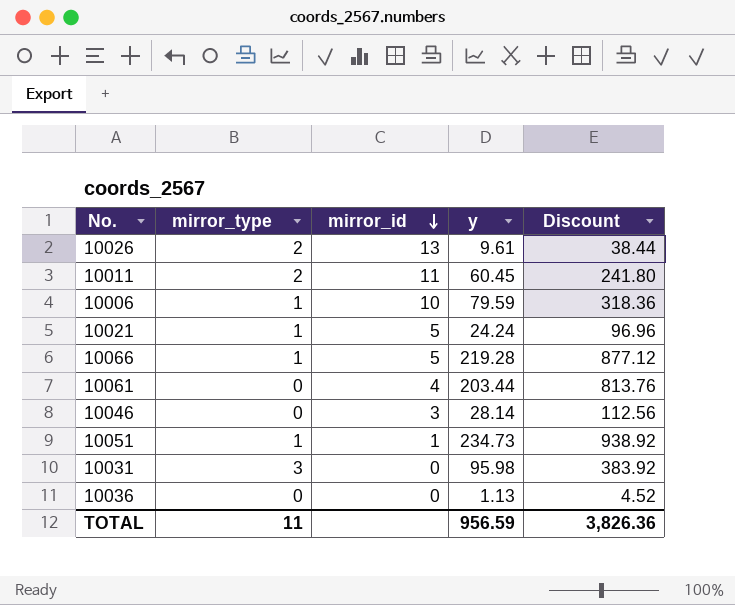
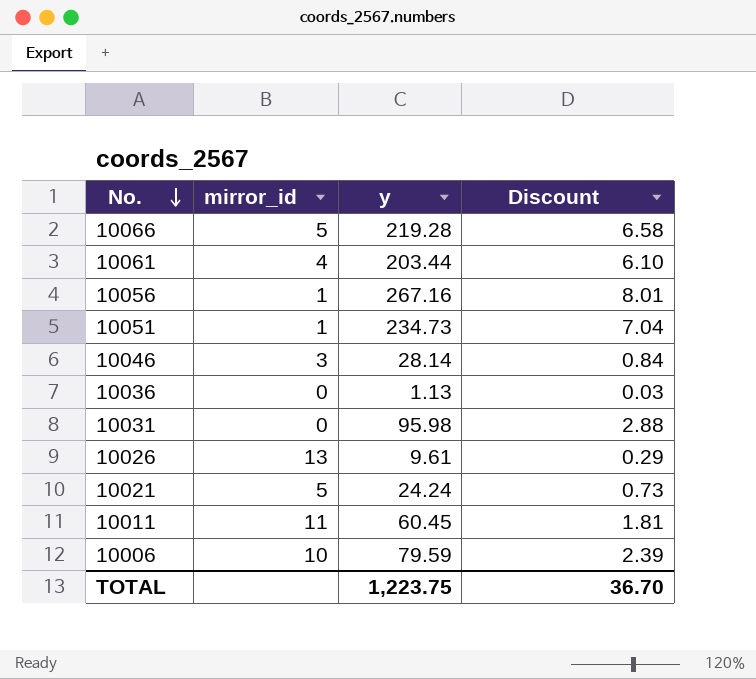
row order: mirror_id descending -> No. descending
column mirror_type | position: 2 -> none
column Discount | formula: [y] * 4 -> [y] * 0.03
row 10056: none -> 1 | 267.16 | 8.01
TOTAL | y: 956.59 -> 1,223.75
TOTAL | Discount: 3,826.36 -> 36.70

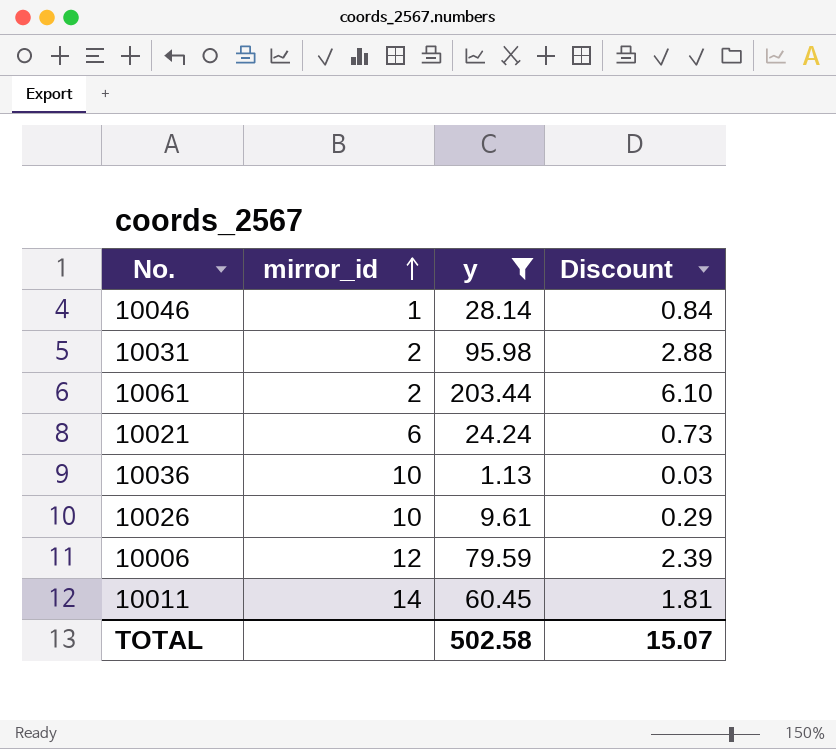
filter: none -> y <= 203.44
row order: No. descending -> mirror_id ascending
10046 | mirror_id: 3 -> 1
10031 | mirror_id: 0 -> 2
10061 | mirror_id: 4 -> 2
10021 | mirror_id: 5 -> 6
10036 | mirror_id: 0 -> 10
10026 | mirror_id: 13 -> 10
10006 | mirror_id: 10 -> 12
10011 | mirror_id: 11 -> 14
TOTAL | y: 1,223.75 -> 502.58
TOTAL | Discount: 36.70 -> 15.07

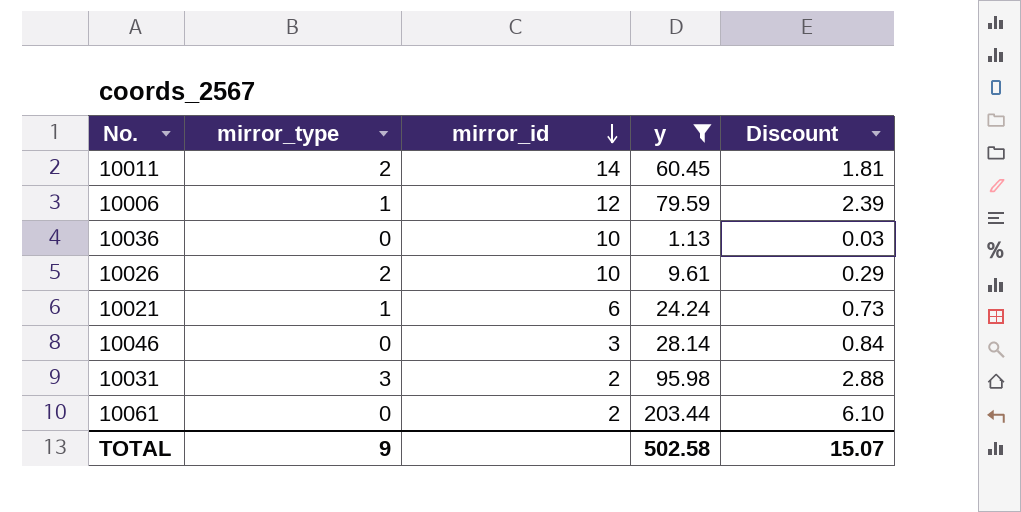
row order: mirror_id ascending -> mirror_id descending
column mirror_type | position: none -> 2
10046 | mirror_id: 1 -> 3

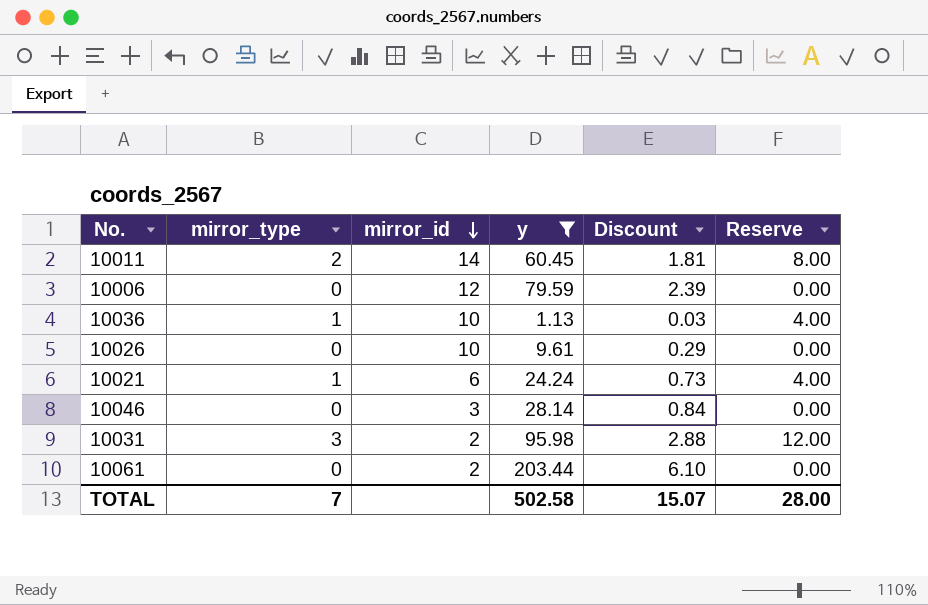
column Reserve | formula: none -> [mirror_type] * 4
10006 | mirror_type: 1 -> 0
10036 | mirror_type: 0 -> 1
10026 | mirror_type: 2 -> 0
TOTAL | mirror_type: 9 -> 7

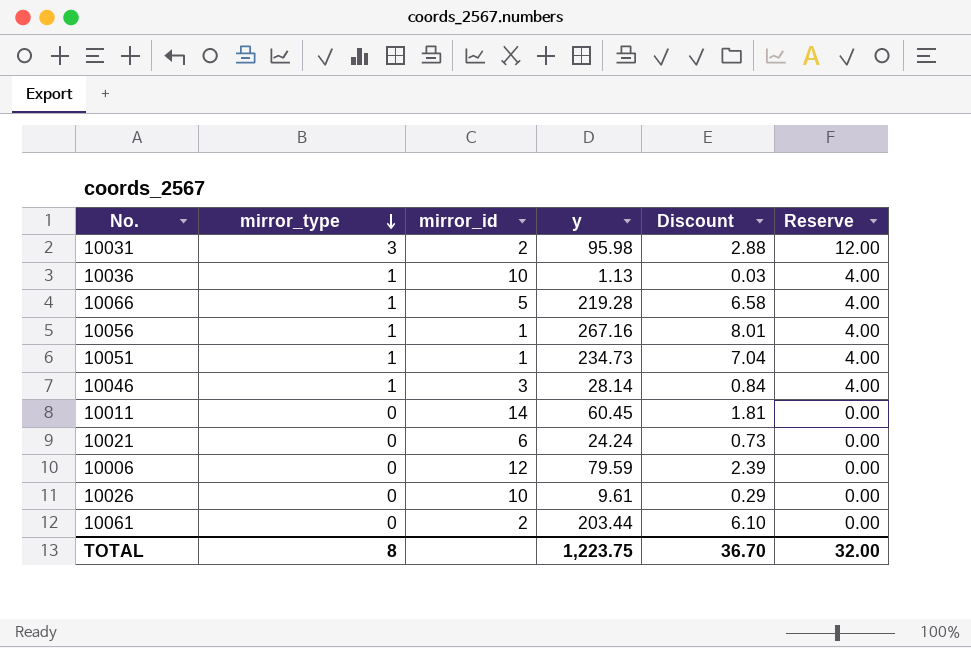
filter: y <= 203.44 -> none
row order: mirror_id descending -> mirror_type descending
10046 | mirror_type: 0 -> 1
10046 | Reserve: 0.00 -> 4.00
10011 | mirror_type: 2 -> 0
10011 | Reserve: 8.00 -> 0.00
10021 | mirror_type: 1 -> 0
10021 | Reserve: 4.00 -> 0.00
TOTAL | mirror_type: 7 -> 8
TOTAL | y: 502.58 -> 1,223.75
TOTAL | Discount: 15.07 -> 36.70
TOTAL | Reserve: 28.00 -> 32.00

